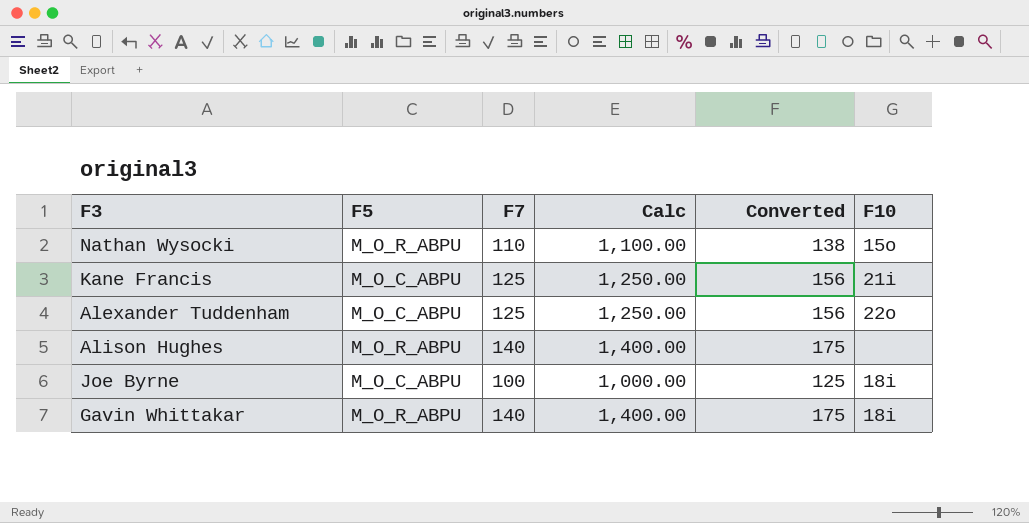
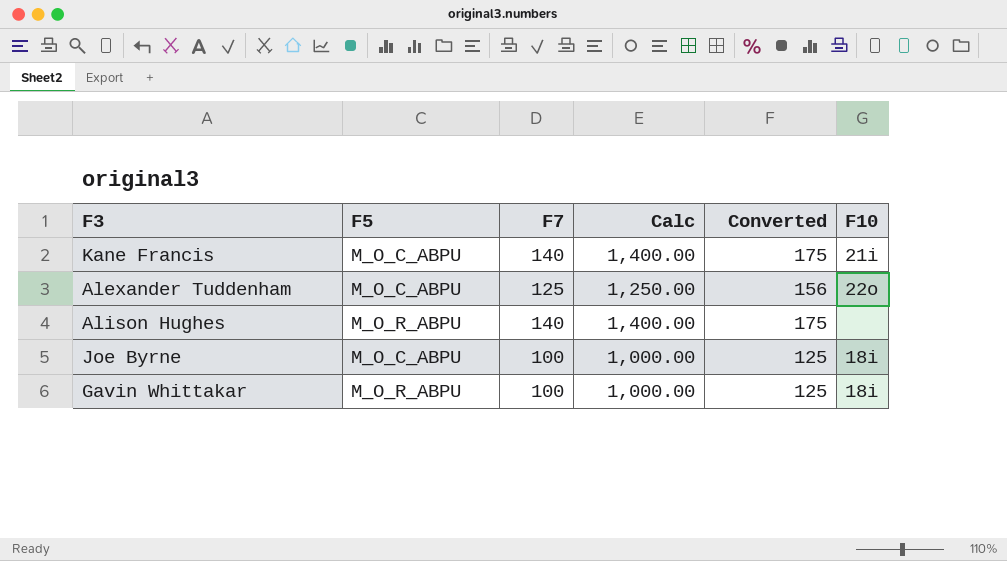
row Nathan Wysocki: M_O_R_ABPU | 110 | 1,100.00 | 138 | 15o -> none
Kane Francis | F7: 125 -> 140
Kane Francis | Calc: 1,250.00 -> 1,400.00
Kane Francis | Converted: 156 -> 175
Gavin Whittakar | F7: 140 -> 100
Gavin Whittakar | Calc: 1,400.00 -> 1,000.00
Gavin Whittakar | Converted: 175 -> 125

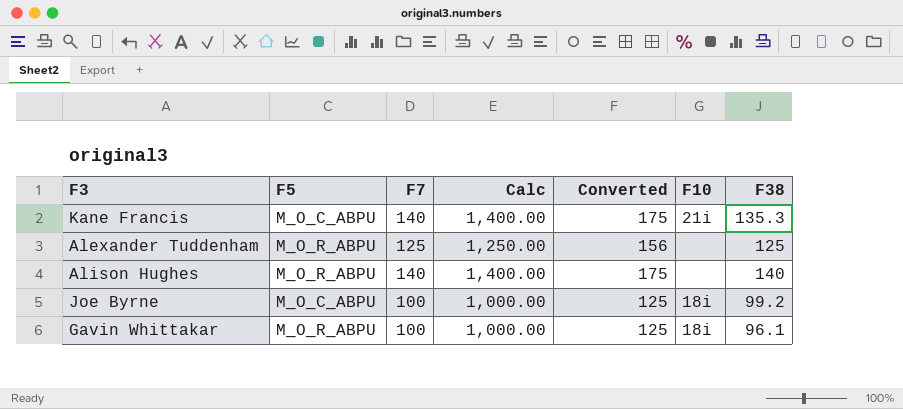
column F38 | position: none -> 7
Alexander Tuddenham | F5: M_O_C_ABPU -> M_O_R_ABPU
Alexander Tuddenham | F10: 22o -> none

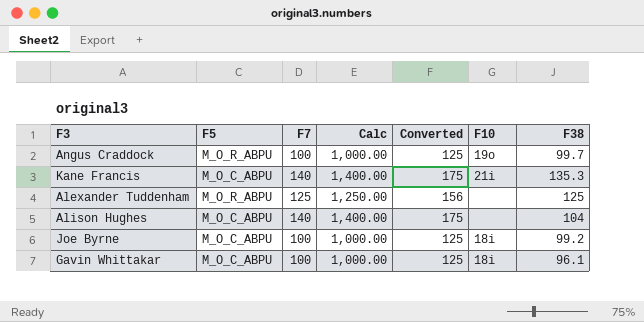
row Angus Craddock: none -> M_O_R_ABPU | 100 | 1,000.00 | 125 | 19o | 99.7
Alison Hughes | F5: M_O_R_ABPU -> M_O_C_ABPU
Alison Hughes | F38: 140 -> 104
Gavin Whittakar | F5: M_O_R_ABPU -> M_O_C_ABPU

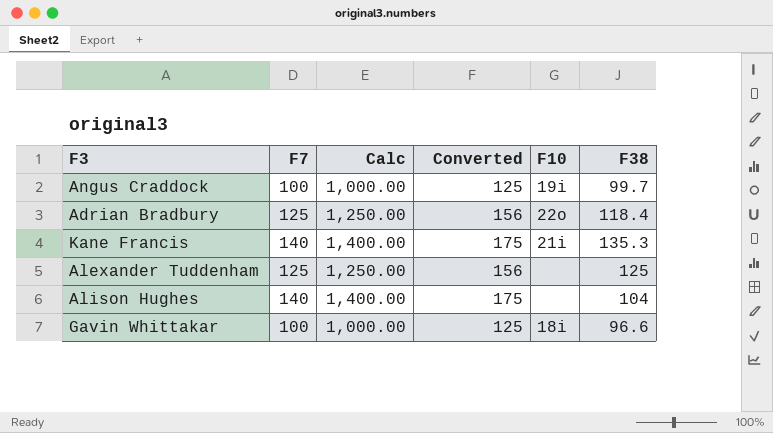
column F5 | position: 2 -> none
row Joe Byrne: M_O_C_ABPU | 100 | 1,000.00 | 125 | 18i | 99.2 -> none
Angus Craddock | F10: 19o -> 19i
row Adrian Bradbury: none -> 125 | 1,250.00 | 156 | 22o | 118.4
Gavin Whittakar | F38: 96.1 -> 96.6

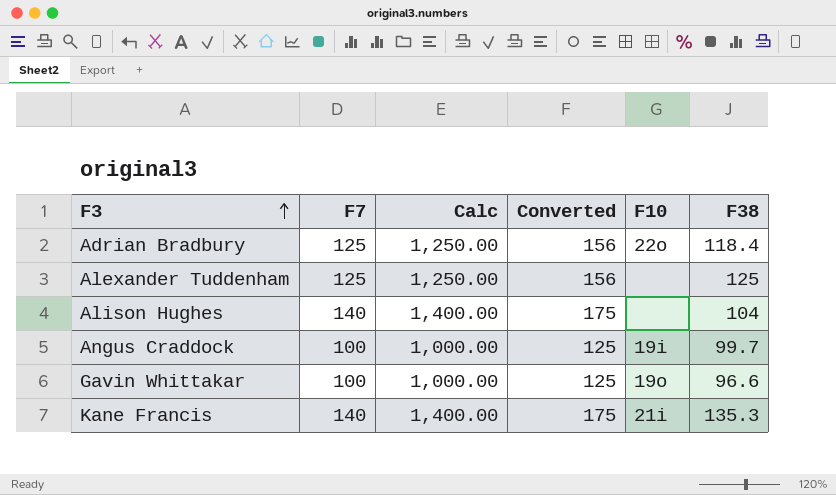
row order: none -> F3 ascending
Gavin Whittakar | F10: 18i -> 19o

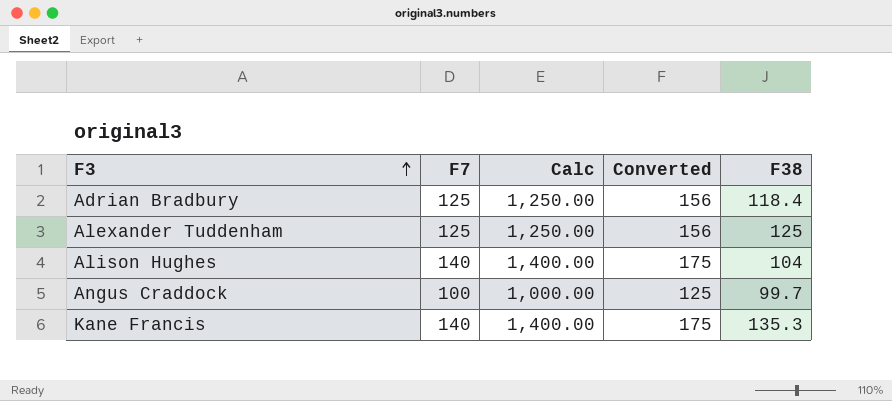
column F10 | position: 5 -> none
row Gavin Whittakar: 100 | 1,000.00 | 125 | 19o | 96.6 -> none

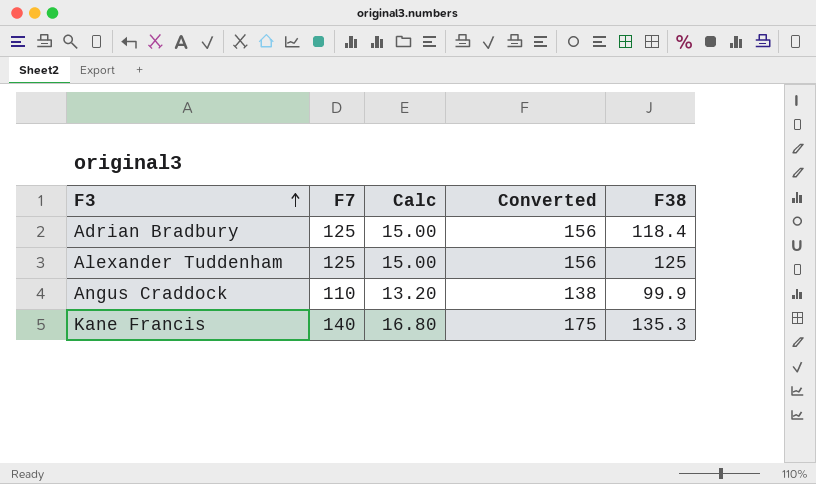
column Calc | formula: [F7] * 10 -> [F7] * 0.12
row Alison Hughes: 140 | 1,400.00 | 175 | 104 -> none
Angus Craddock | F7: 100 -> 110
Angus Craddock | Converted: 125 -> 138
Angus Craddock | F38: 99.7 -> 99.9

